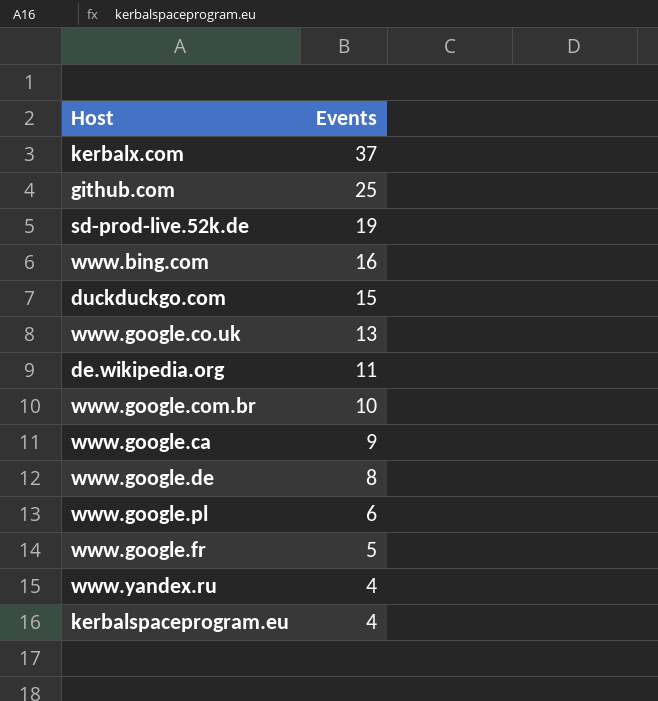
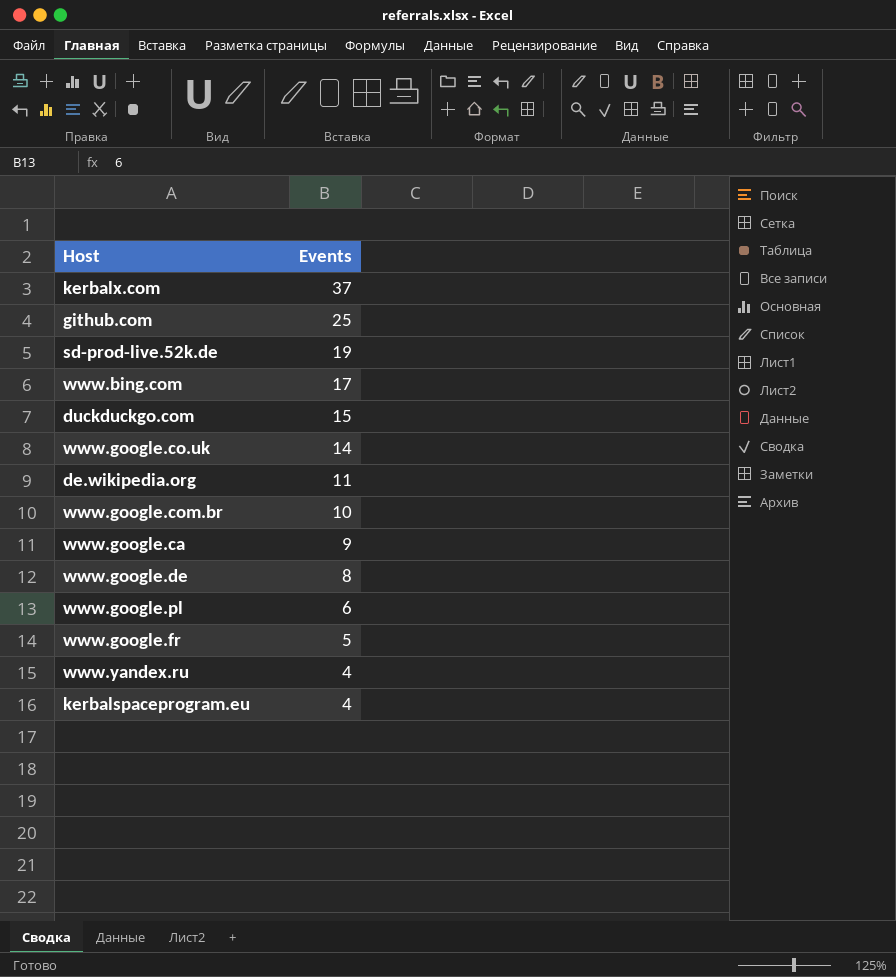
www.bing.com | Events: 16 -> 17
www.google.co.uk | Events: 13 -> 14

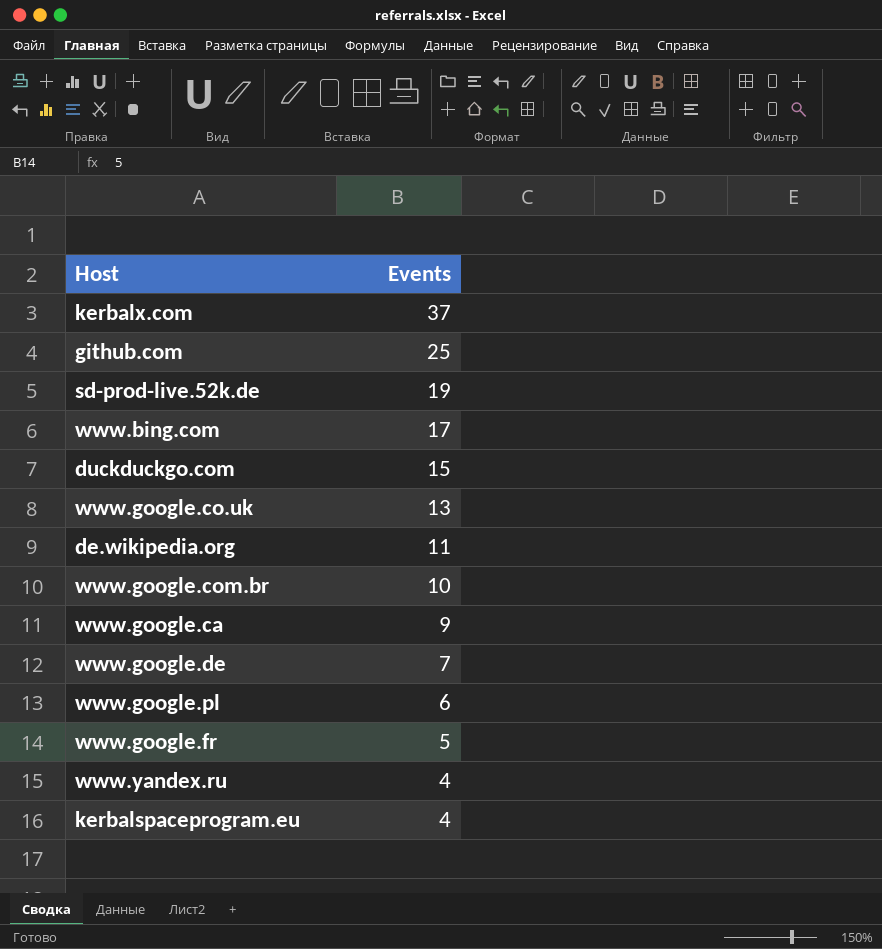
www.google.co.uk | Events: 14 -> 13
www.google.de | Events: 8 -> 7

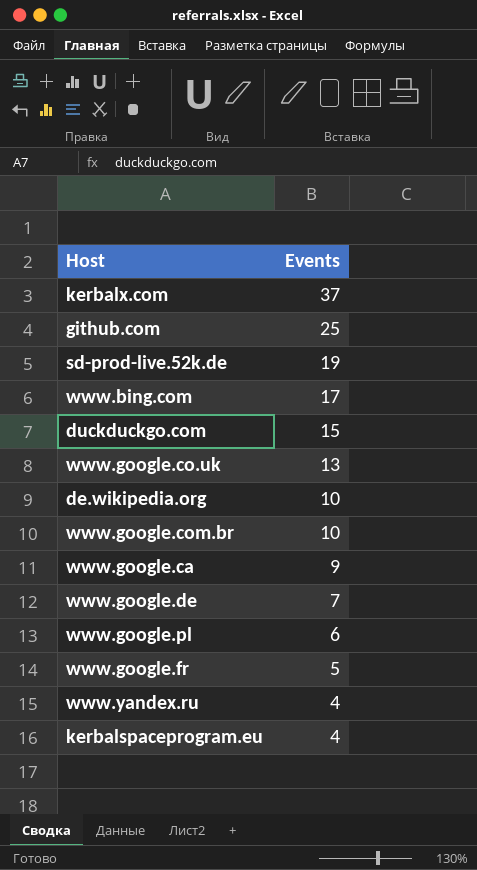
de.wikipedia.org | Events: 11 -> 10

